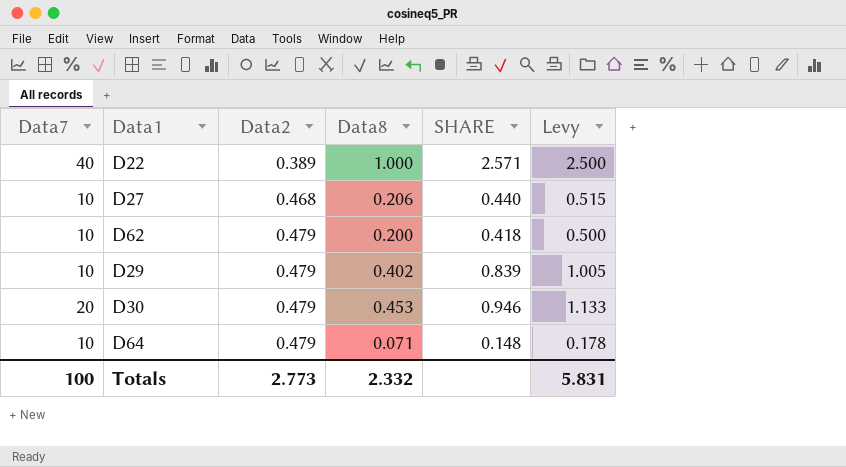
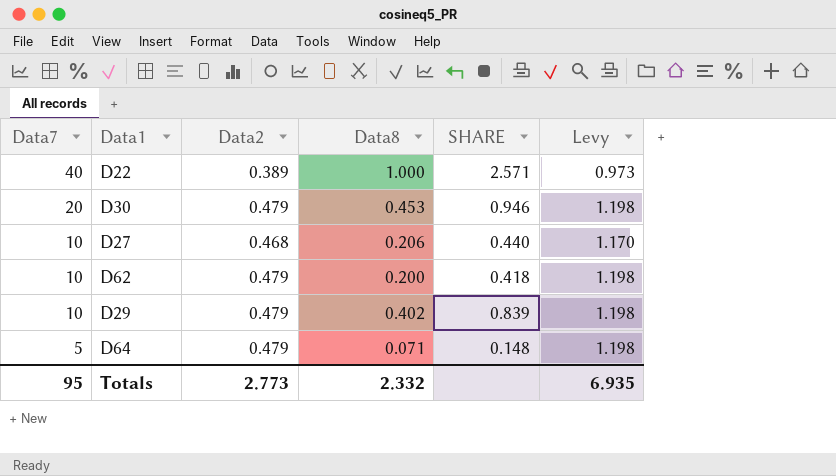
row order: Data2 ascending -> Data7 descending
column Levy | formula: [Data8] * 2.5 -> [Data2] * 2.5
D64 | Data7: 10 -> 5
Totals | Data7: 100 -> 95
Totals | Levy: 5.831 -> 6.935

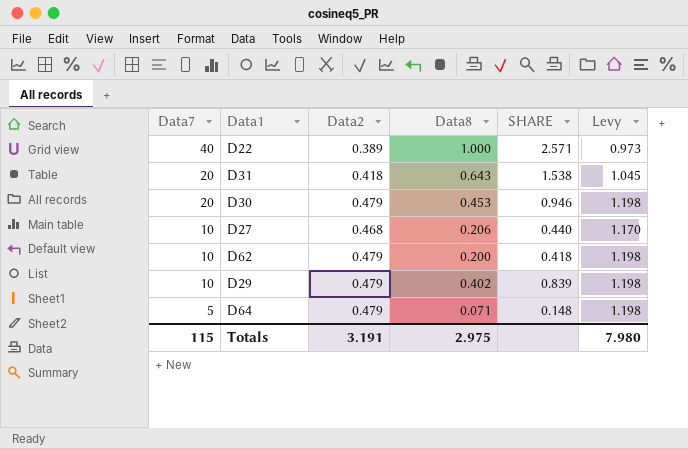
row D31: none -> 20 | 0.418 | 0.643 | 1.538 | 1.045
Totals | Data7: 95 -> 115
Totals | Data2: 2.773 -> 3.191
Totals | Data8: 2.332 -> 2.975
Totals | Levy: 6.935 -> 7.980

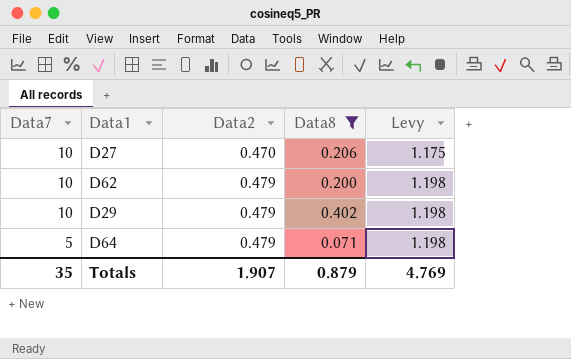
filter: none -> Data8 <= 0.402
column SHARE | formula: [Data8] / [Data2] -> none
D27 | Data2: 0.468 -> 0.470
D27 | Levy: 1.170 -> 1.175
Totals | Data7: 115 -> 35
Totals | Data2: 3.191 -> 1.907
Totals | Data8: 2.975 -> 0.879
Totals | Levy: 7.980 -> 4.769

